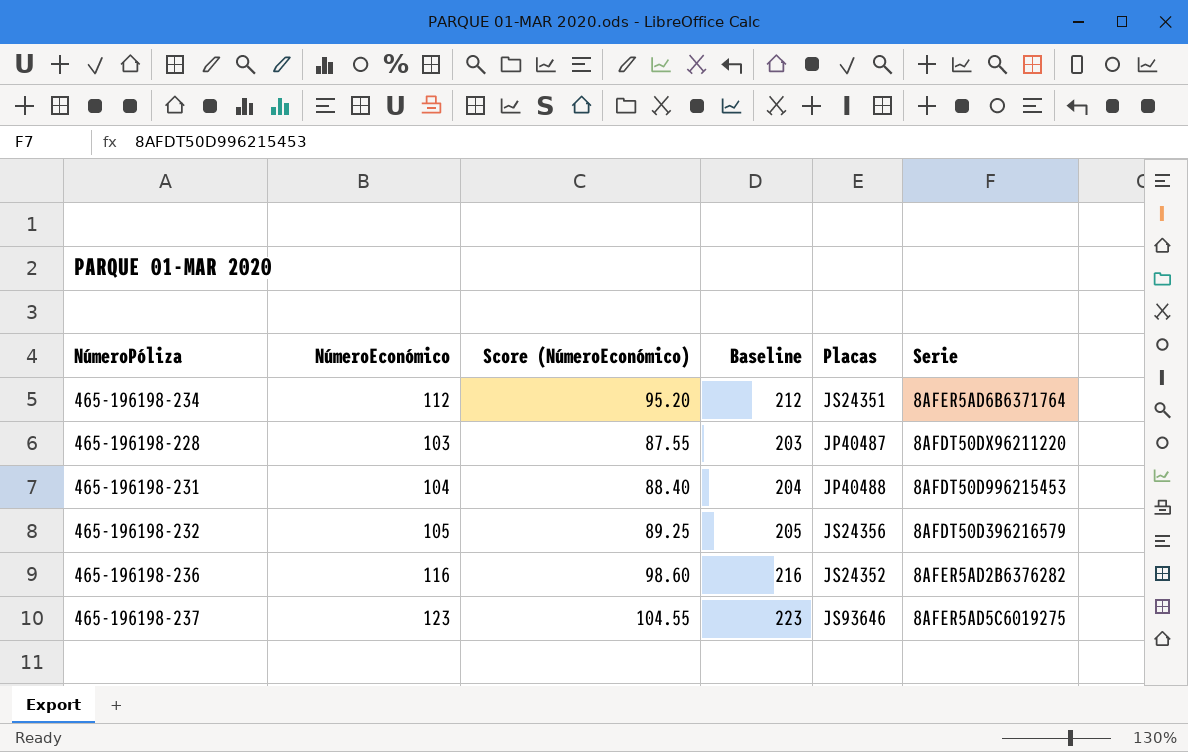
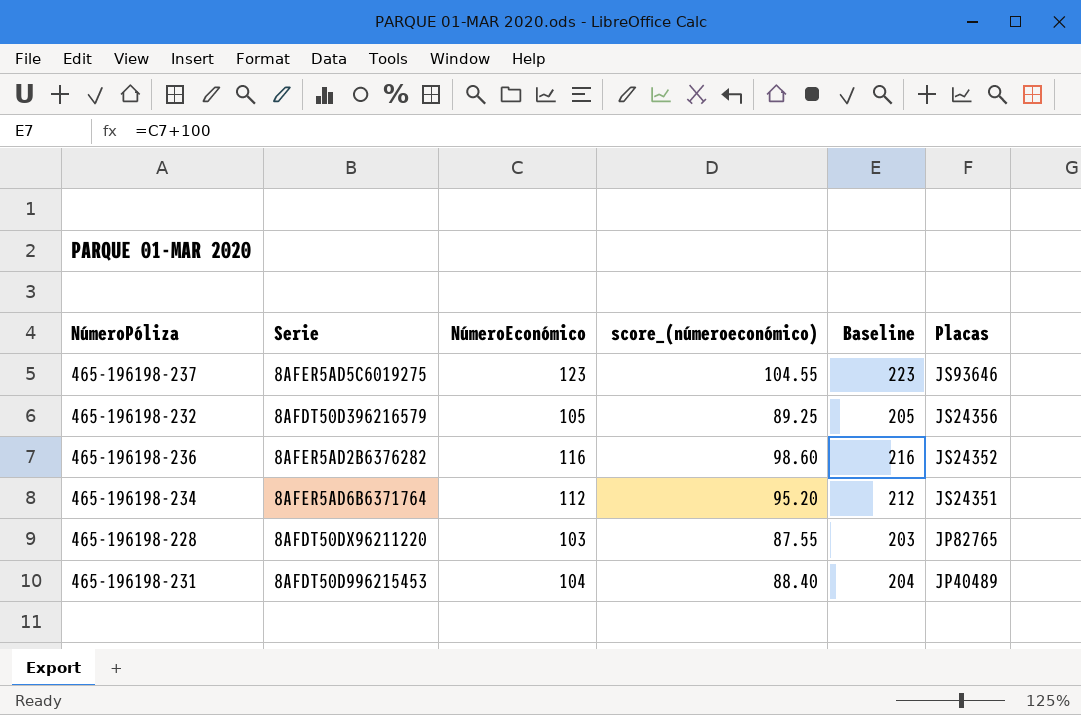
row order: none -> Placas descending
column Serie | position: 6 -> 2
column name: Score (NúmeroEconómico) -> score_(númeroeconómico)
465-196198-228 | Placas: JP40487 -> JP82765
465-196198-231 | Placas: JP40488 -> JP40489

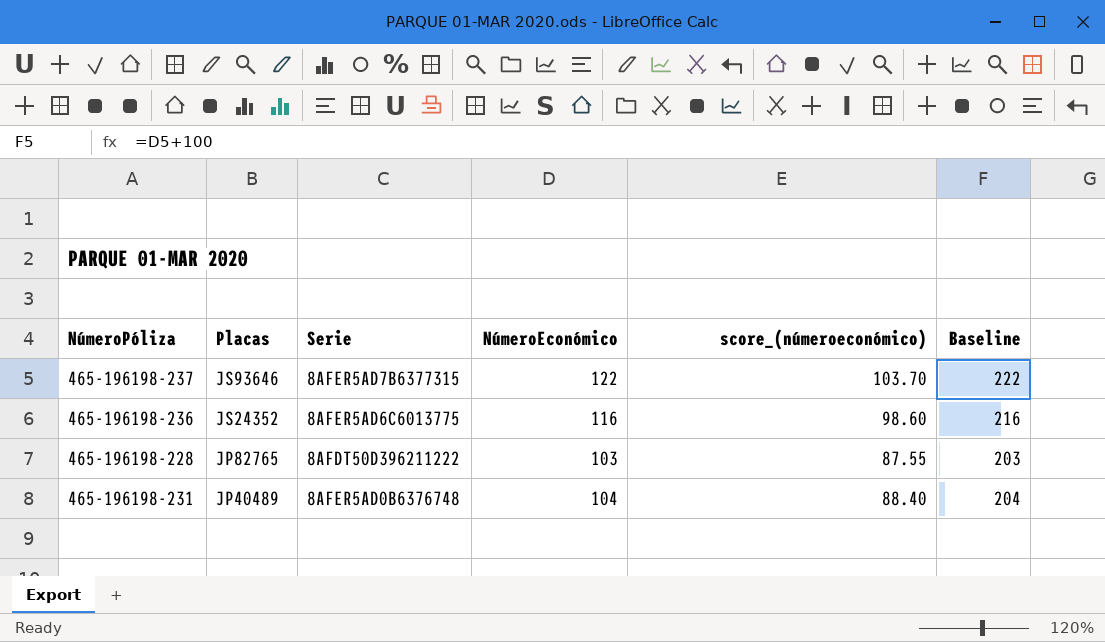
column Placas | position: 6 -> 2
row 465-196198-232: 8AFDT50D396216579 | 105 | 89.25 | 205 | JS24356 -> none
row 465-196198-234: 8AFER5AD6B6371764 | 112 | 95.20 | 212 | JS24351 -> none
465-196198-237 | Serie: 8AFER5AD5C6019275 -> 8AFER5AD7B6377315
465-196198-237 | NúmeroEconómico: 123 -> 122
465-196198-237 | score_(númeroeconómico): 104.55 -> 103.70
465-196198-237 | Baseline: 223 -> 222
465-196198-236 | Serie: 8AFER5AD2B6376282 -> 8AFER5AD6C6013775
465-196198-228 | Serie: 8AFDT50DX96211220 -> 8AFDT50D396211222
465-196198-231 | Serie: 8AFDT50D996215453 -> 8AFER5AD0B6376748

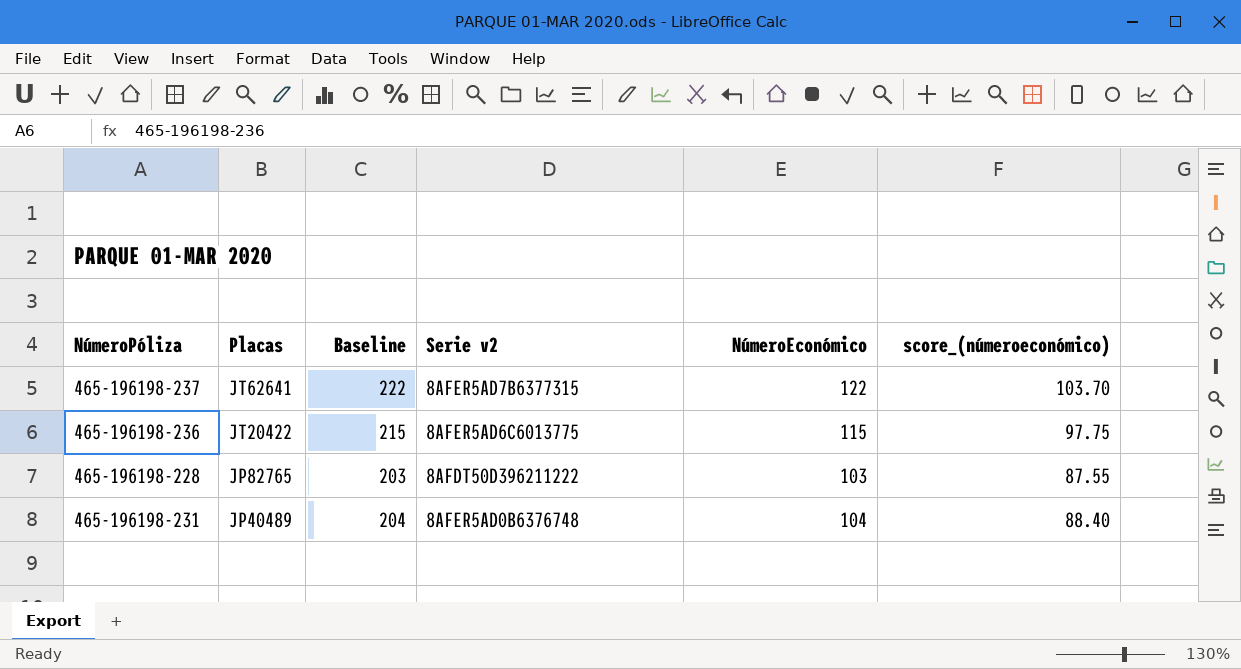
column Baseline | position: 6 -> 3
column name: Serie -> Serie v2
465-196198-237 | Placas: JS93646 -> JT62641
465-196198-236 | Placas: JS24352 -> JT20422
465-196198-236 | Baseline: 216 -> 215
465-196198-236 | NúmeroEconómico: 116 -> 115
465-196198-236 | score_(númeroeconómico): 98.60 -> 97.75

